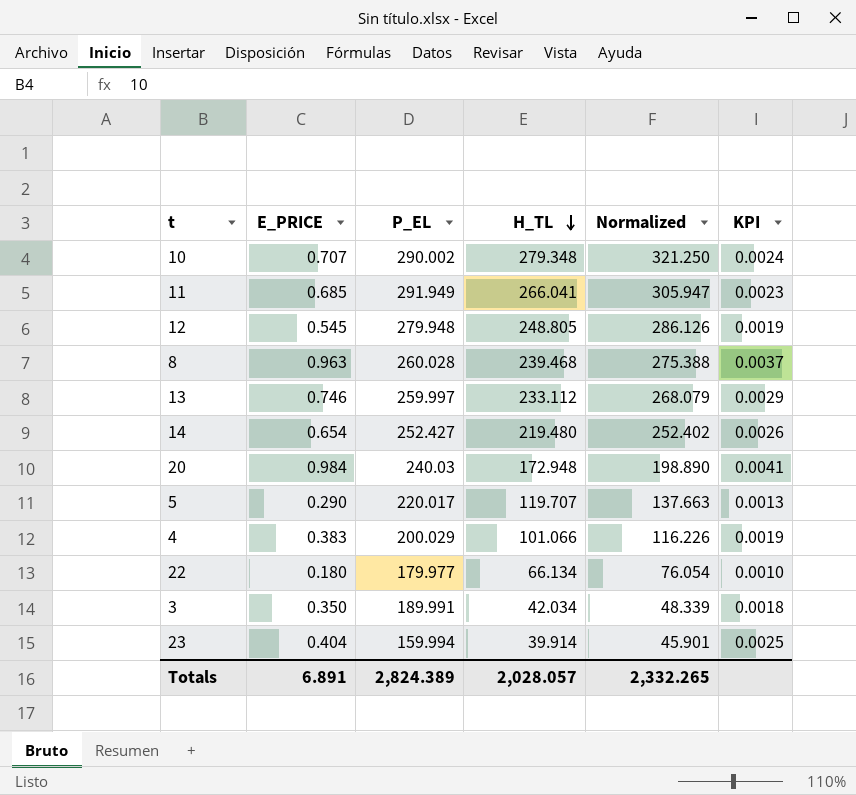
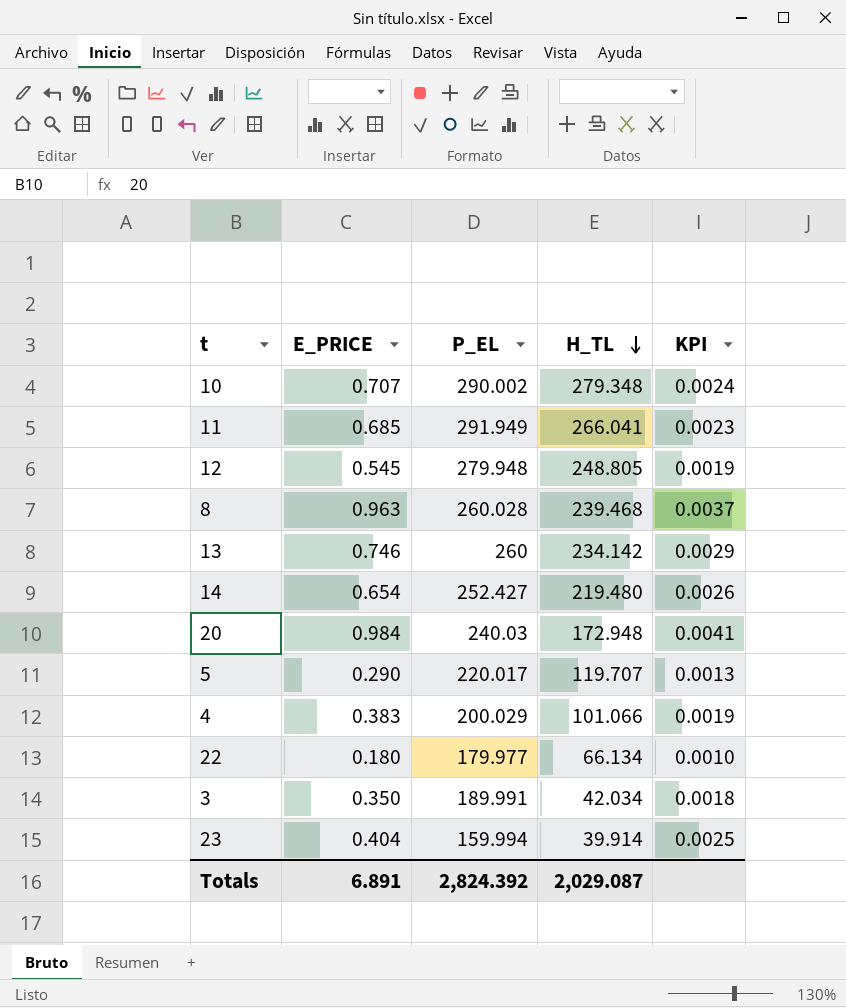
column Normalized | formula: [H_TL] * 1.15 -> none
13 | P_EL: 259.997 -> 260
13 | H_TL: 233.112 -> 234.142
Totals | P_EL: 2,824.389 -> 2,824.392
Totals | H_TL: 2,028.057 -> 2,029.087

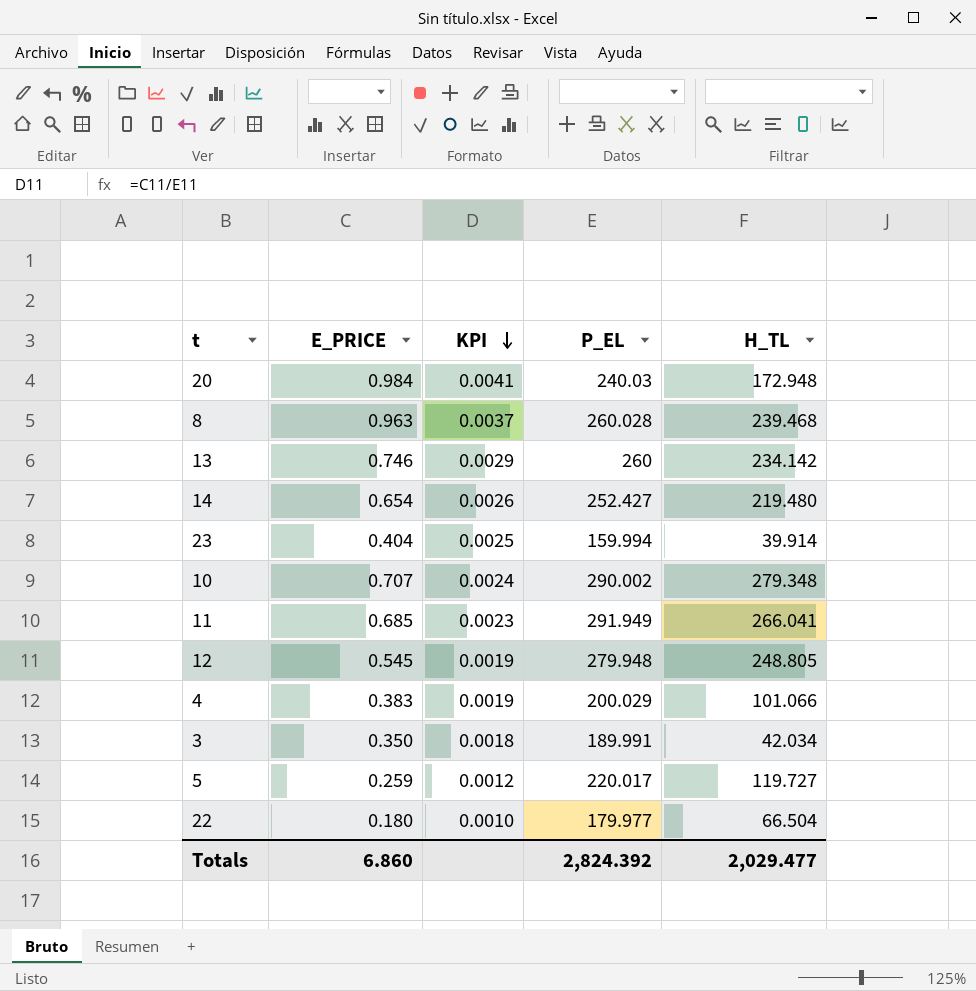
row order: H_TL descending -> KPI descending
column KPI | position: 5 -> 3
5 | E_PRICE: 0.290 -> 0.259
5 | KPI: 0.0013 -> 0.0012
5 | H_TL: 119.707 -> 119.727
22 | H_TL: 66.134 -> 66.504
Totals | E_PRICE: 6.891 -> 6.860
Totals | H_TL: 2,029.087 -> 2,029.477

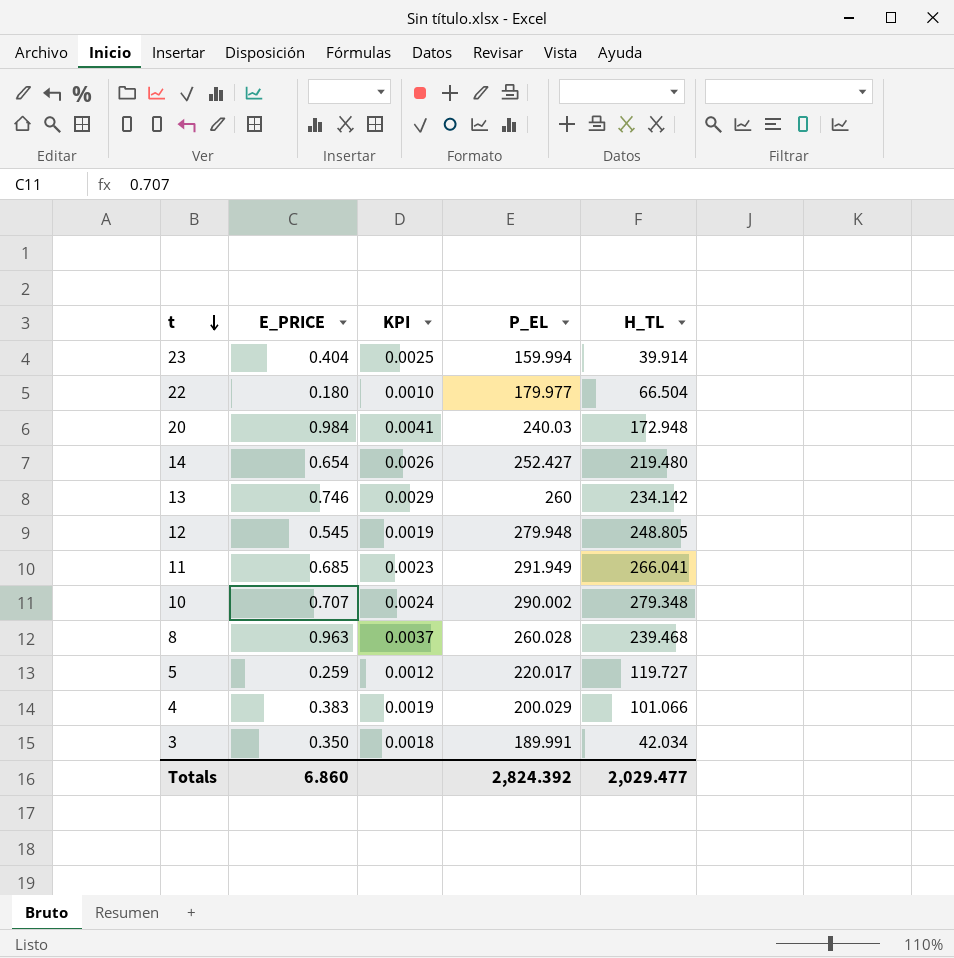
row order: KPI descending -> t descending

